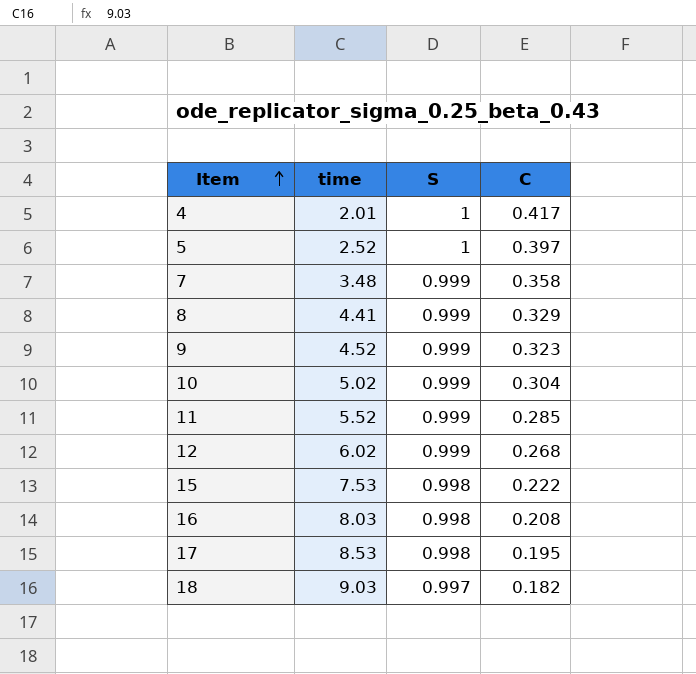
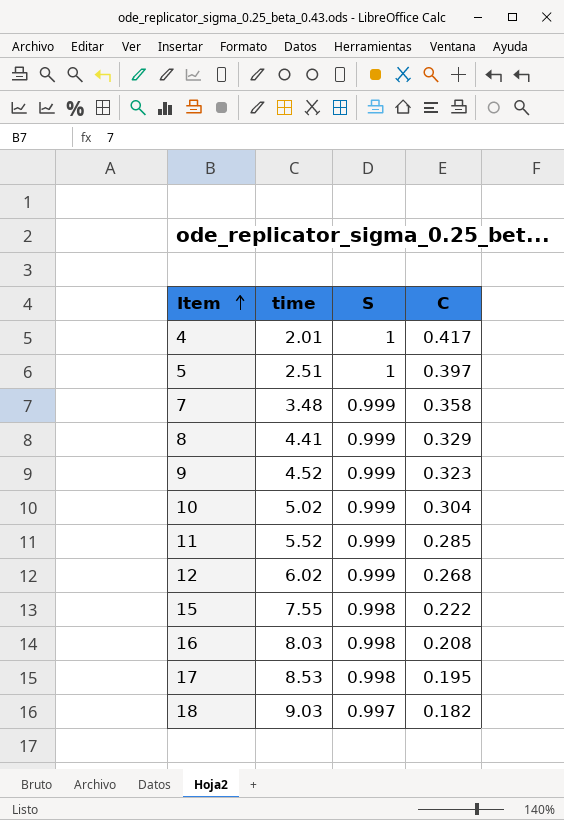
5 | time: 2.52 -> 2.51
15 | time: 7.53 -> 7.55

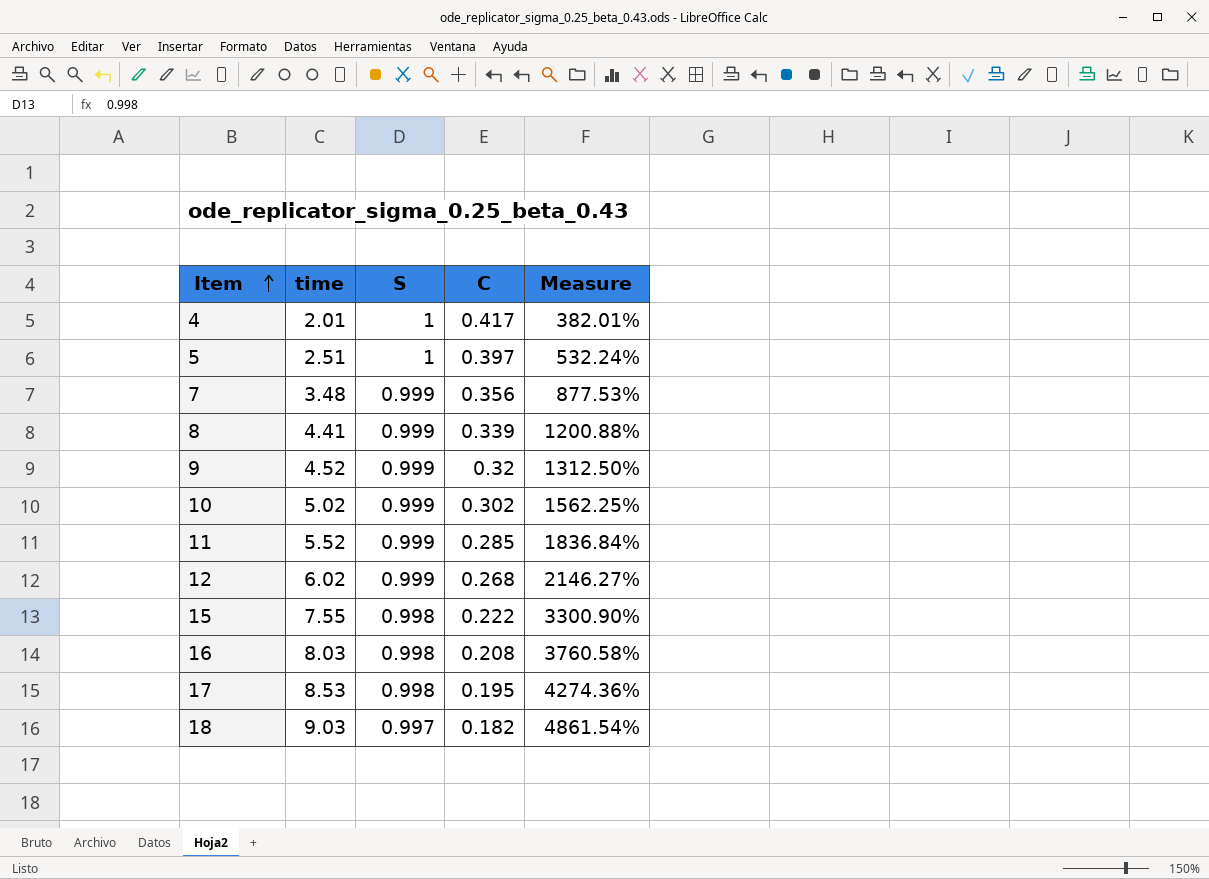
column Measure | formula: none -> ([time] - [C]) / [C]
7 | C: 0.358 -> 0.356
8 | C: 0.329 -> 0.339
9 | C: 0.323 -> 0.32
10 | C: 0.304 -> 0.302

